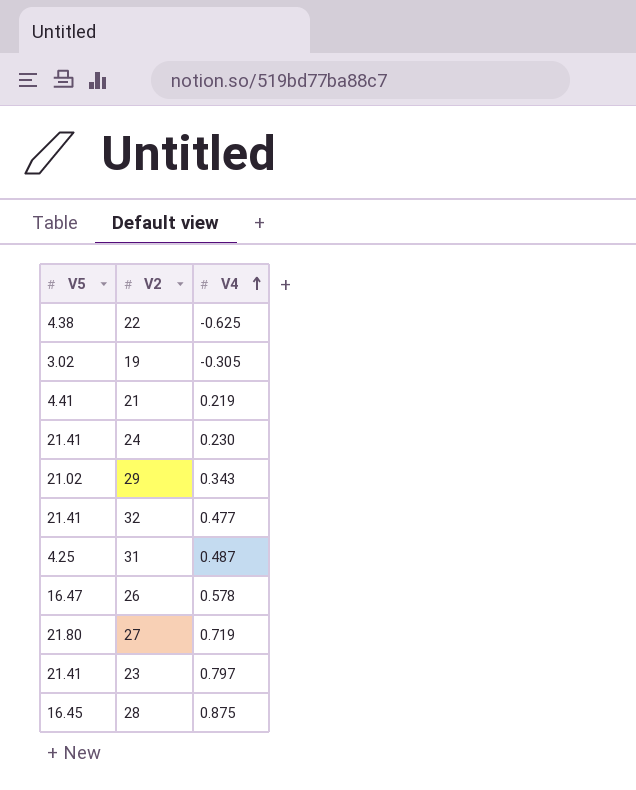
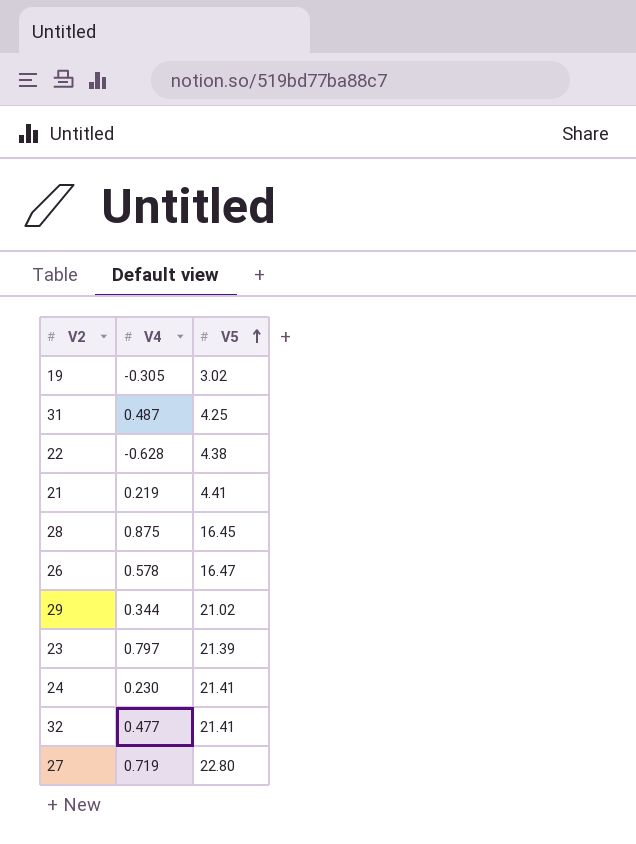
row order: V4 ascending -> V5 ascending
column V5 | position: 1 -> 3
22 | V4: -0.625 -> -0.628
29 | V4: 0.343 -> 0.344
23 | V5: 21.41 -> 21.39
27 | V5: 21.80 -> 22.80

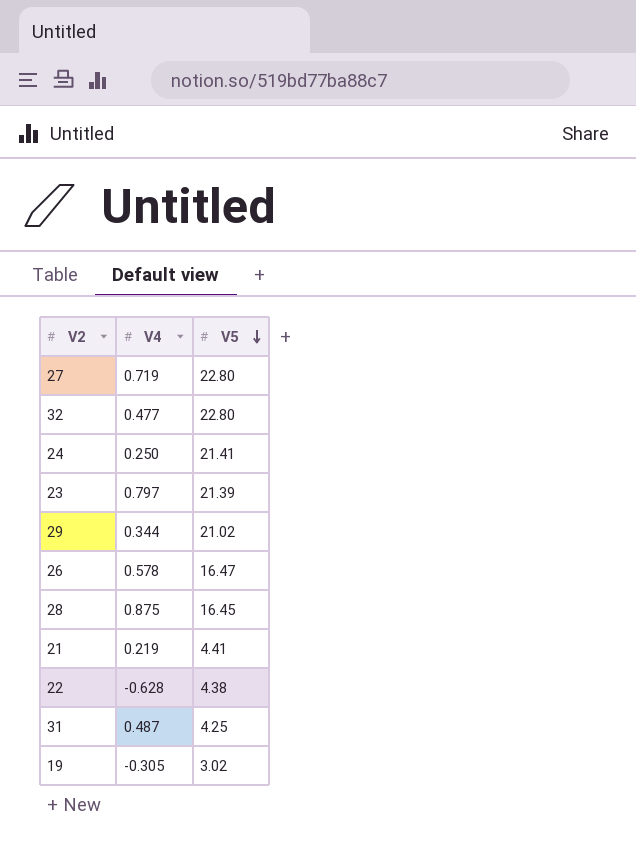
row order: V5 ascending -> V5 descending
32 | V5: 21.41 -> 22.80
24 | V4: 0.230 -> 0.250

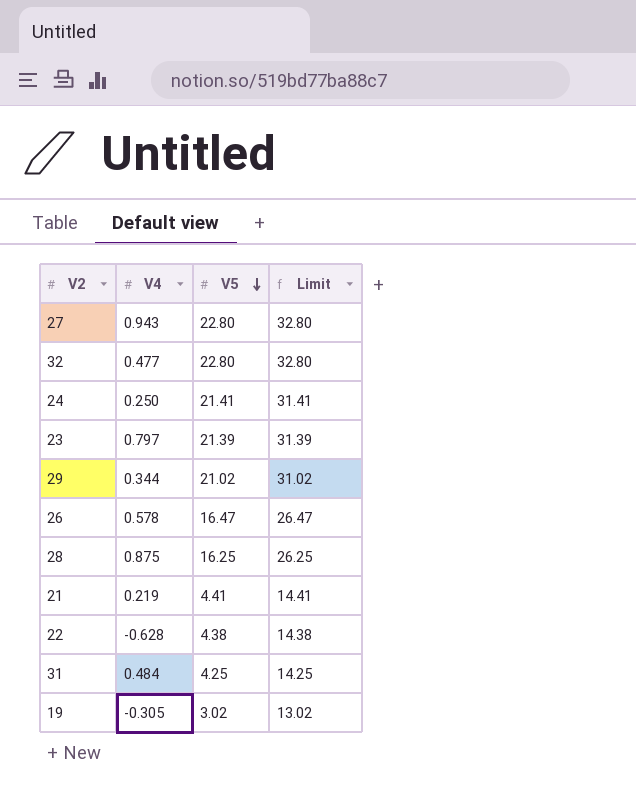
column Limit | formula: none -> [V5] + 10
27 | V4: 0.719 -> 0.943
28 | V5: 16.45 -> 16.25
31 | V4: 0.487 -> 0.484

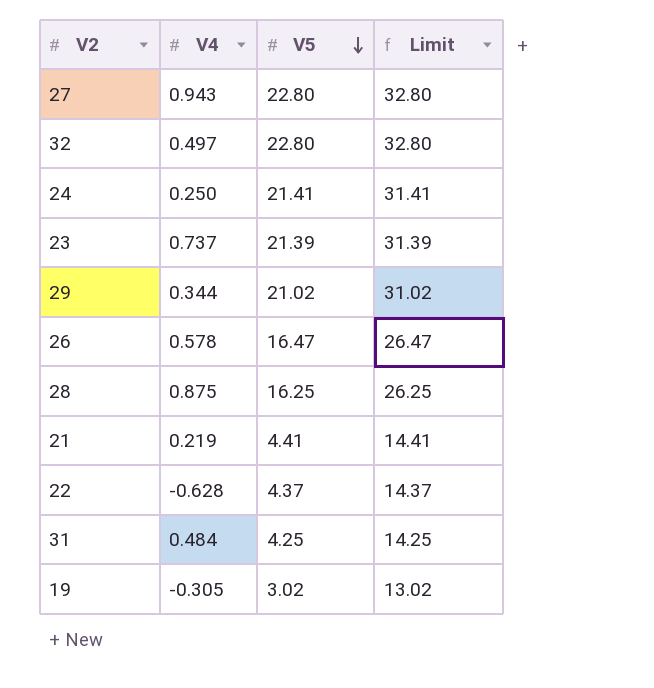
32 | V4: 0.477 -> 0.497
23 | V4: 0.797 -> 0.737
22 | V5: 4.38 -> 4.37
22 | Limit: 14.38 -> 14.37

